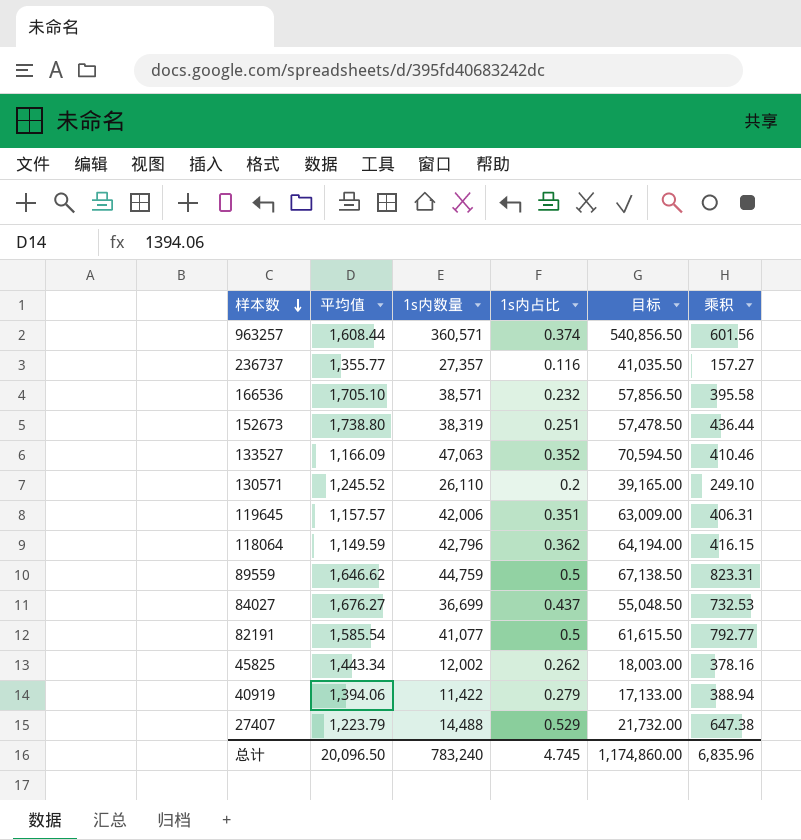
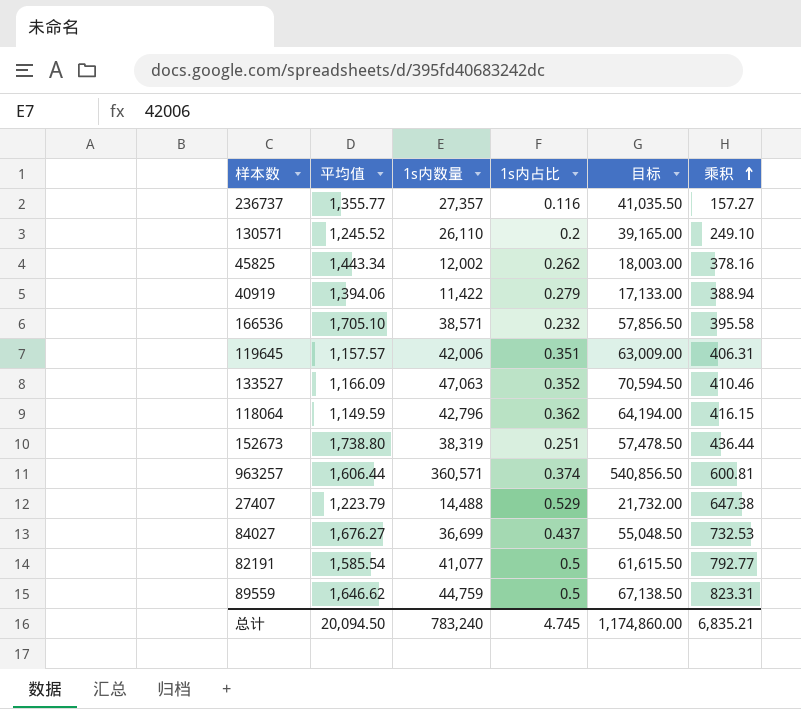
row order: 样本数 descending -> 乘积 ascending
963257 | 平均值: 1,608.44 -> 1,606.44
963257 | 乘积: 601.56 -> 600.81
总计 | 平均值: 20,096.50 -> 20,094.50
总计 | 乘积: 6,835.96 -> 6,835.21

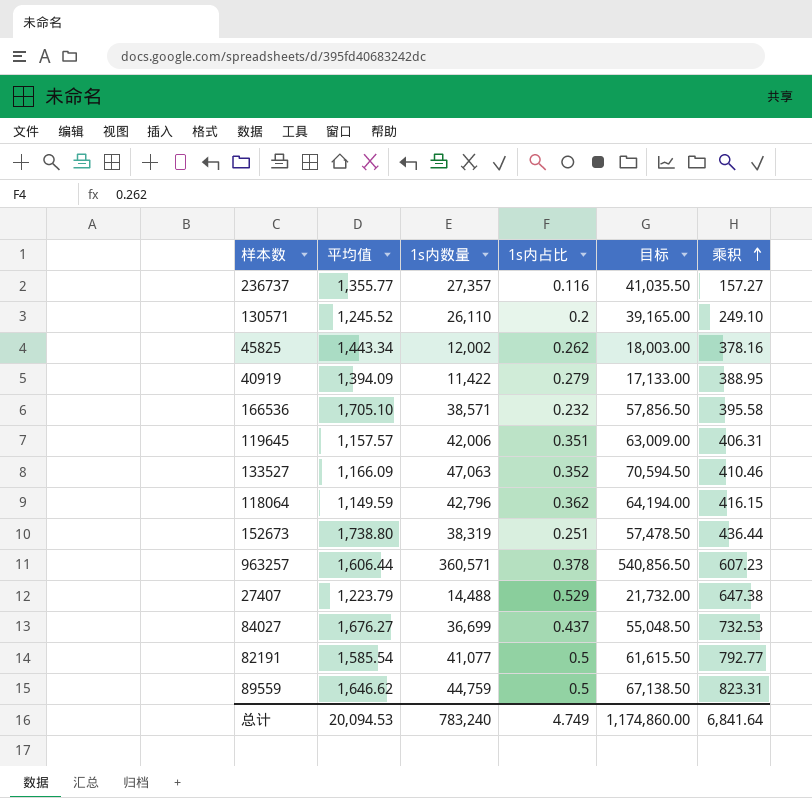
40919 | 平均值: 1,394.06 -> 1,394.09
40919 | 乘积: 388.94 -> 388.95
963257 | 1s内占比: 0.374 -> 0.378
963257 | 乘积: 600.81 -> 607.23
总计 | 平均值: 20,094.50 -> 20,094.53
总计 | 1s内占比: 4.745 -> 4.749
总计 | 乘积: 6,835.21 -> 6,841.64

